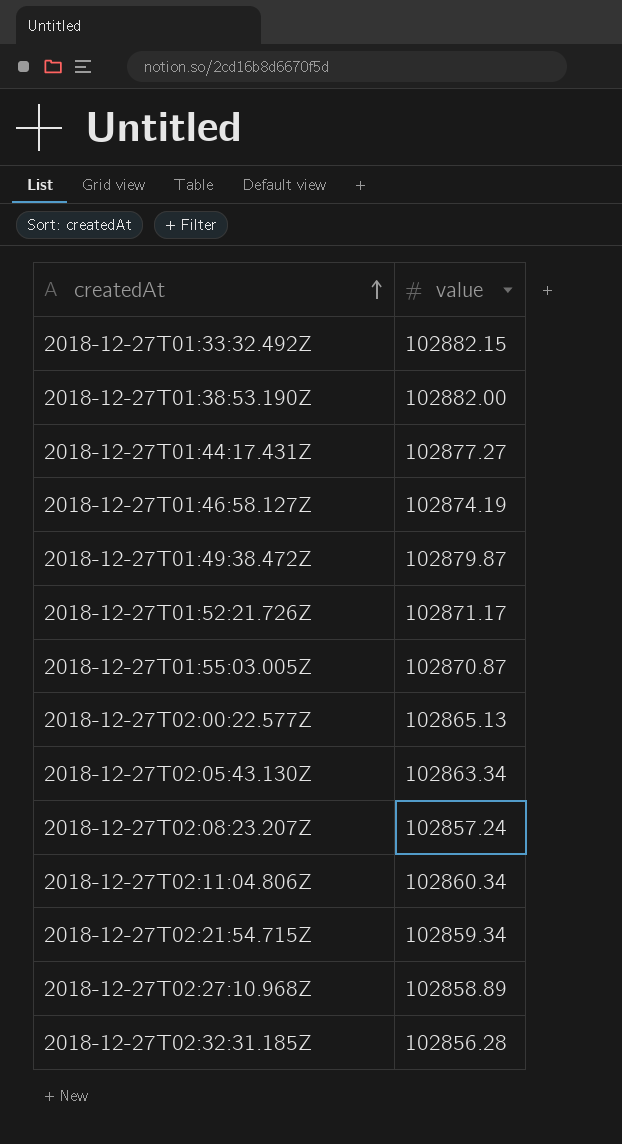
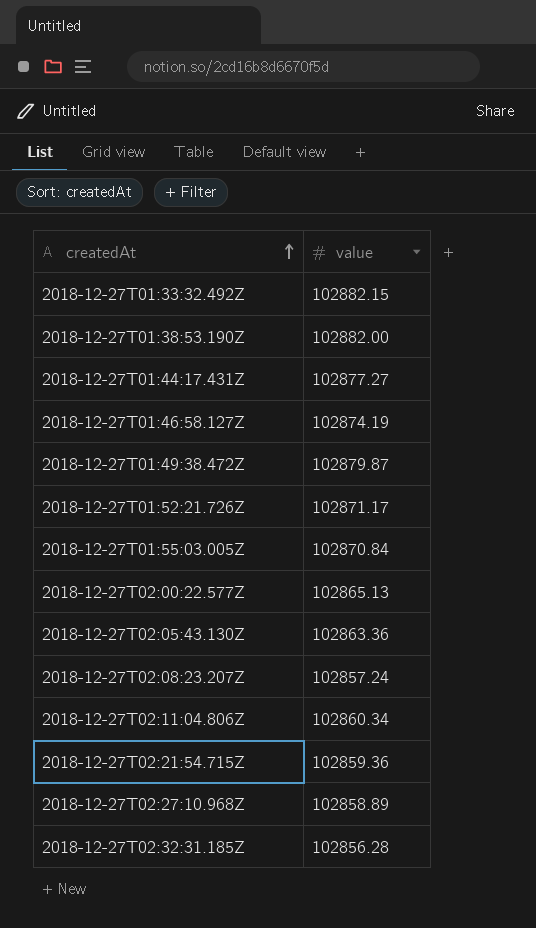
2018-12-27T01:55:03.005Z | value: 102870.87 -> 102870.84
2018-12-27T02:05:43.130Z | value: 102863.34 -> 102863.36
2018-12-27T02:21:54.715Z | value: 102859.34 -> 102859.36

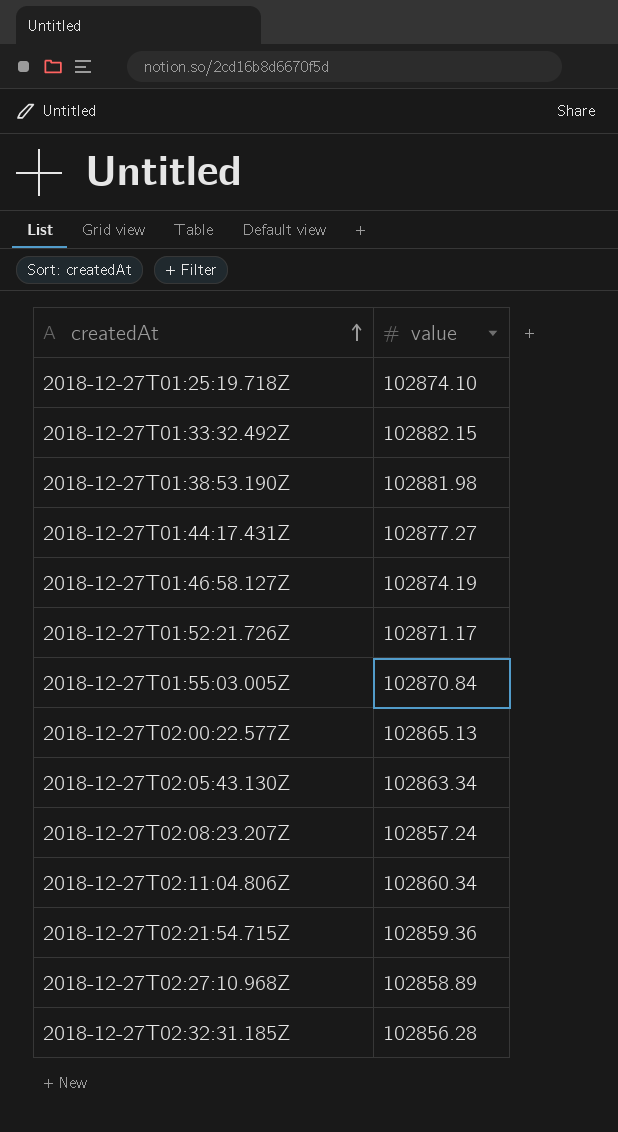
row 2018-12-27T01:49:38.472Z: 102879.87 -> none
row 2018-12-27T01:25:19.718Z: none -> 102874.10
2018-12-27T01:38:53.190Z | value: 102882.00 -> 102881.98
2018-12-27T02:05:43.130Z | value: 102863.36 -> 102863.34

